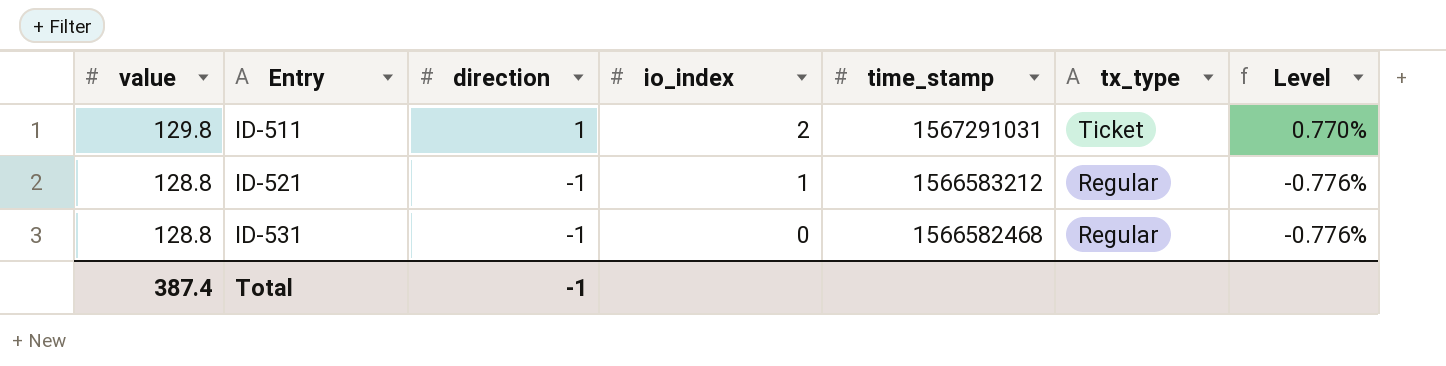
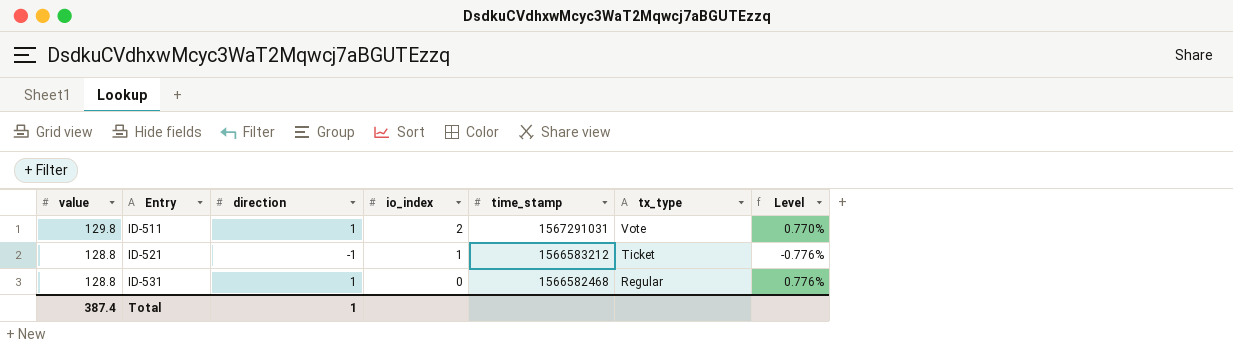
ID-511 | tx_type: Ticket -> Vote
ID-521 | tx_type: Regular -> Ticket
ID-531 | direction: -1 -> 1
ID-531 | Level: -0.776% -> 0.776%
Total | direction: -1 -> 1

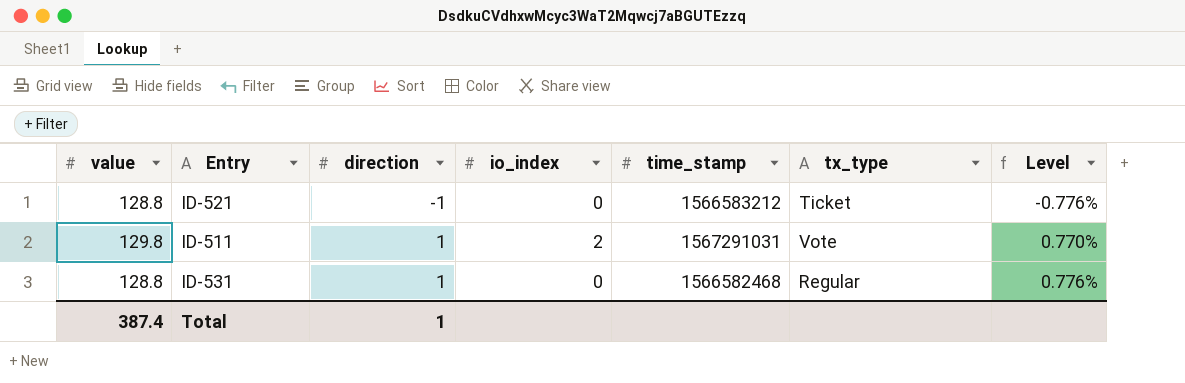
row order: value descending -> direction ascending
ID-521 | io_index: 1 -> 0

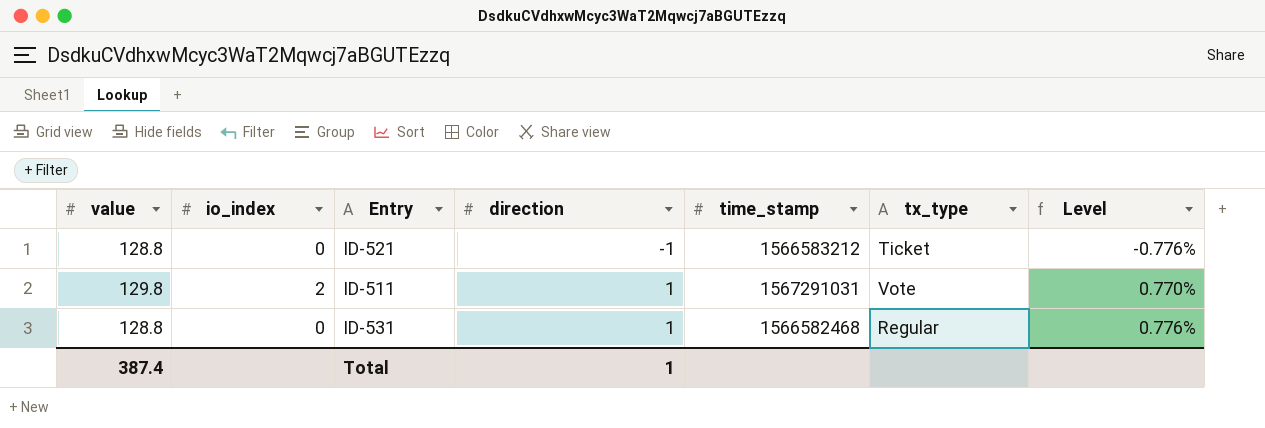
column io_index | position: 4 -> 2

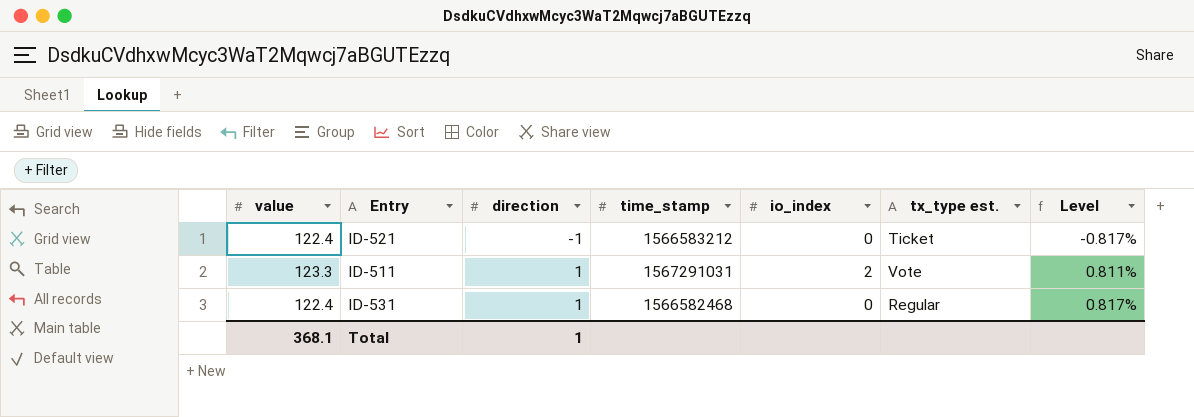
column io_index | position: 2 -> 5
column name: tx_type -> tx_type est.
ID-521 | value: 128.8 -> 122.4
ID-521 | Level: -0.776% -> -0.817%
ID-511 | value: 129.8 -> 123.3
ID-511 | Level: 0.770% -> 0.811%
ID-531 | value: 128.8 -> 122.4
ID-531 | Level: 0.776% -> 0.817%
Total | value: 387.4 -> 368.1

